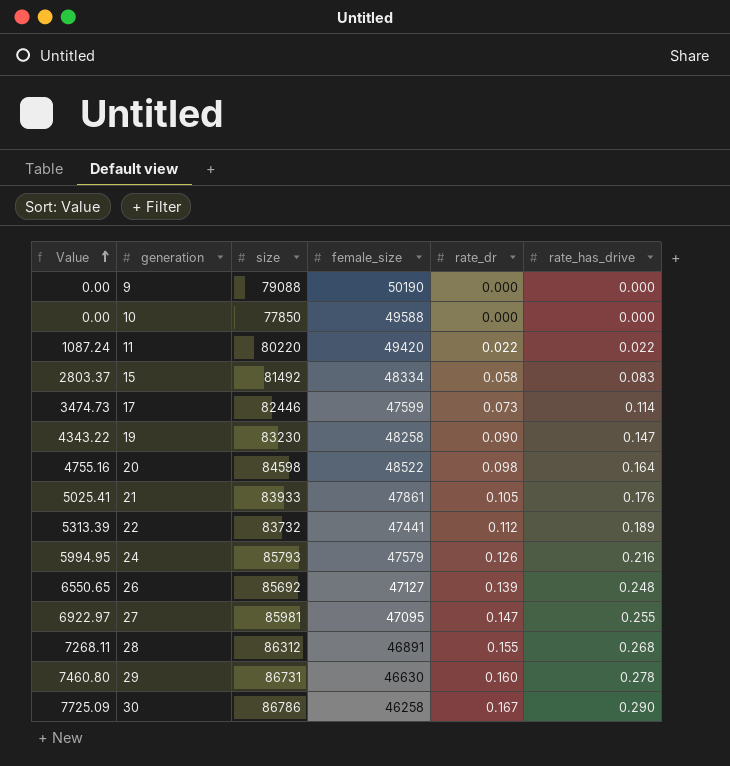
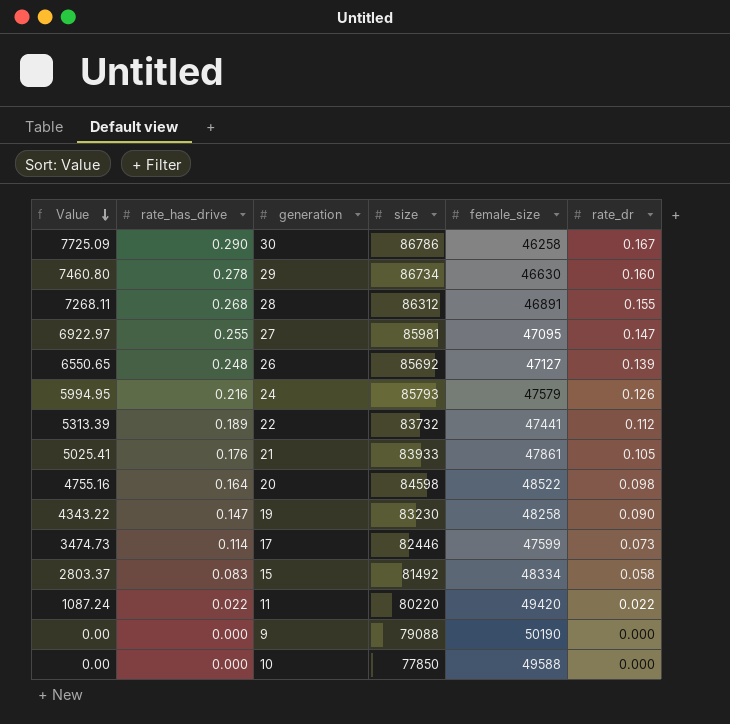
row order: Value ascending -> Value descending
column rate_has_drive | position: 6 -> 2
29 | size: 86731 -> 86734

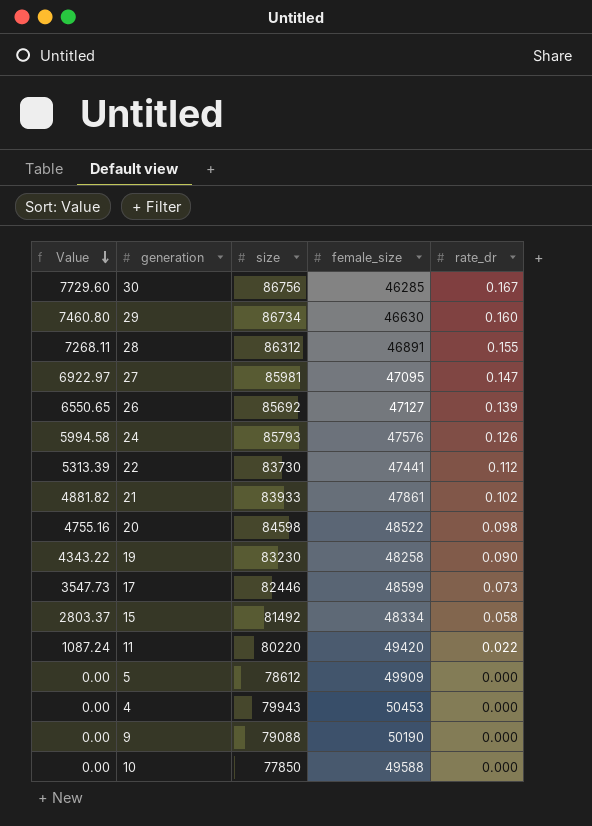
column rate_has_drive | position: 2 -> none
30 | Value: 7725.09 -> 7729.60
30 | size: 86786 -> 86756
30 | female_size: 46258 -> 46285
24 | Value: 5994.95 -> 5994.58
24 | female_size: 47579 -> 47576
22 | size: 83732 -> 83730
21 | Value: 5025.41 -> 4881.82
21 | rate_dr: 0.105 -> 0.102
17 | Value: 3474.73 -> 3547.73
17 | female_size: 47599 -> 48599
row 5: none -> 0.00 | 78612 | 49909 | 0.000
row 4: none -> 0.00 | 79943 | 50453 | 0.000

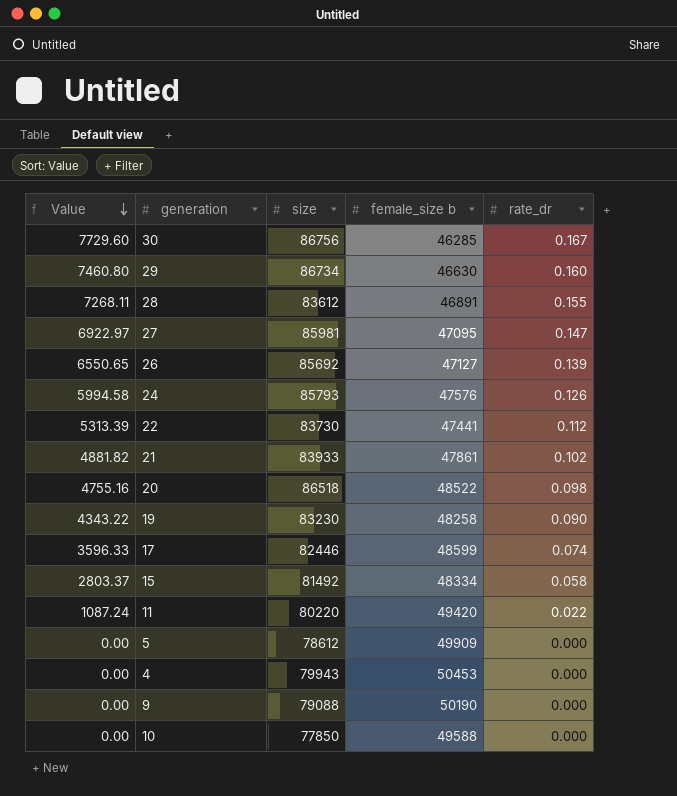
column name: female_size -> female_size b
28 | size: 86312 -> 83612
20 | size: 84598 -> 86518
17 | Value: 3547.73 -> 3596.33
17 | rate_dr: 0.073 -> 0.074

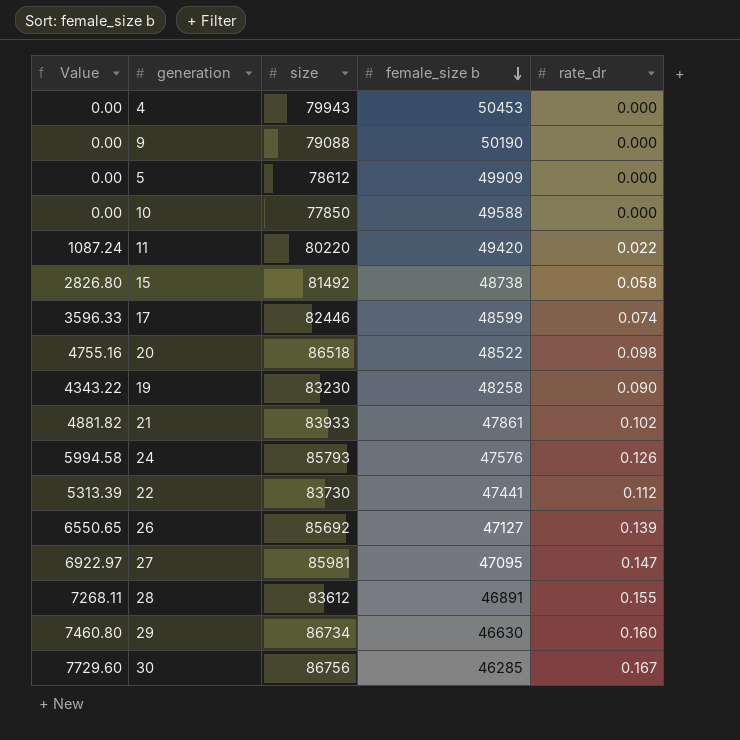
row order: Value descending -> female_size b descending
15 | Value: 2803.37 -> 2826.80
15 | female_size b: 48334 -> 48738

